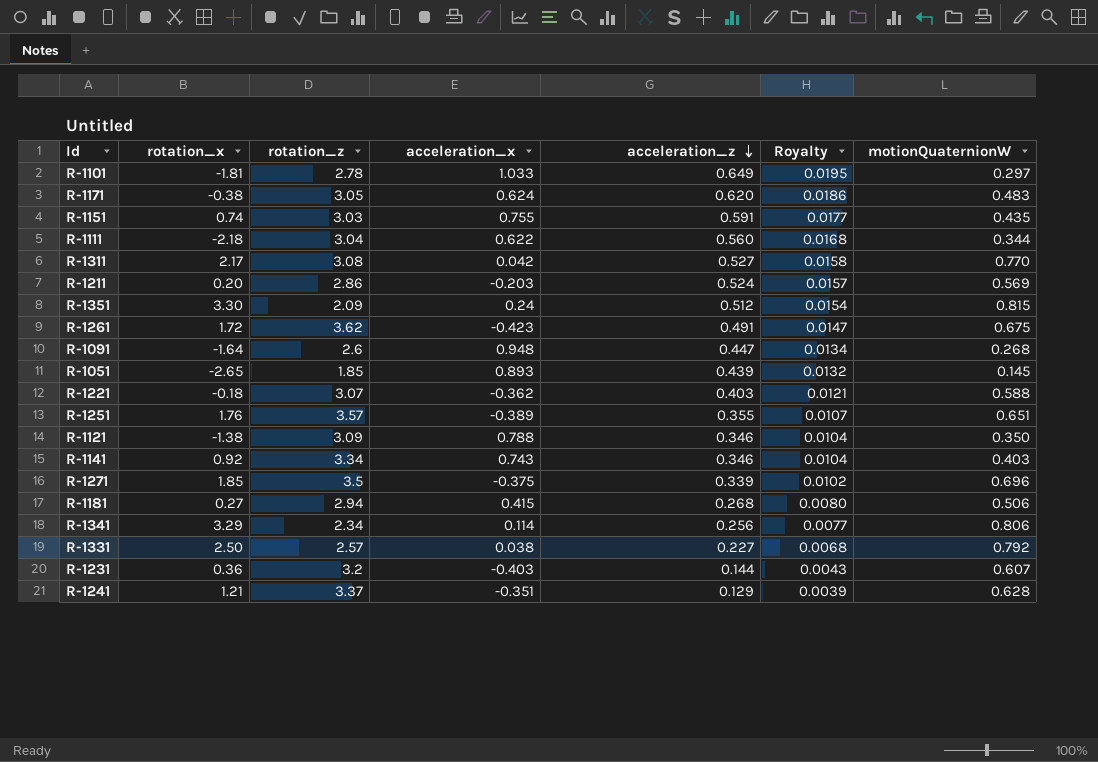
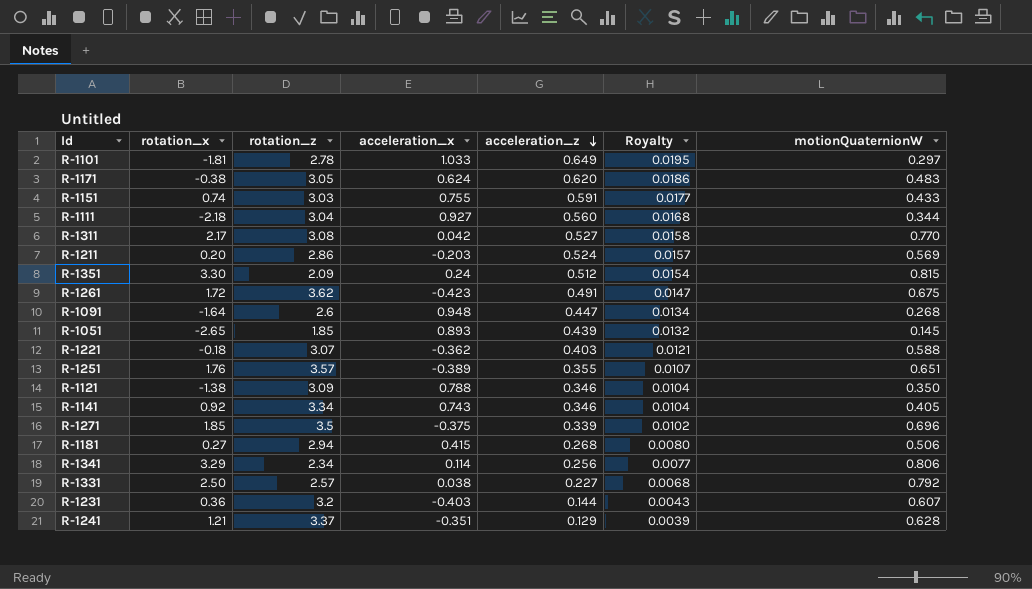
R-1151 | motionQuaternionW: 0.435 -> 0.433
R-1111 | acceleration_x: 0.622 -> 0.927
R-1141 | motionQuaternionW: 0.403 -> 0.405

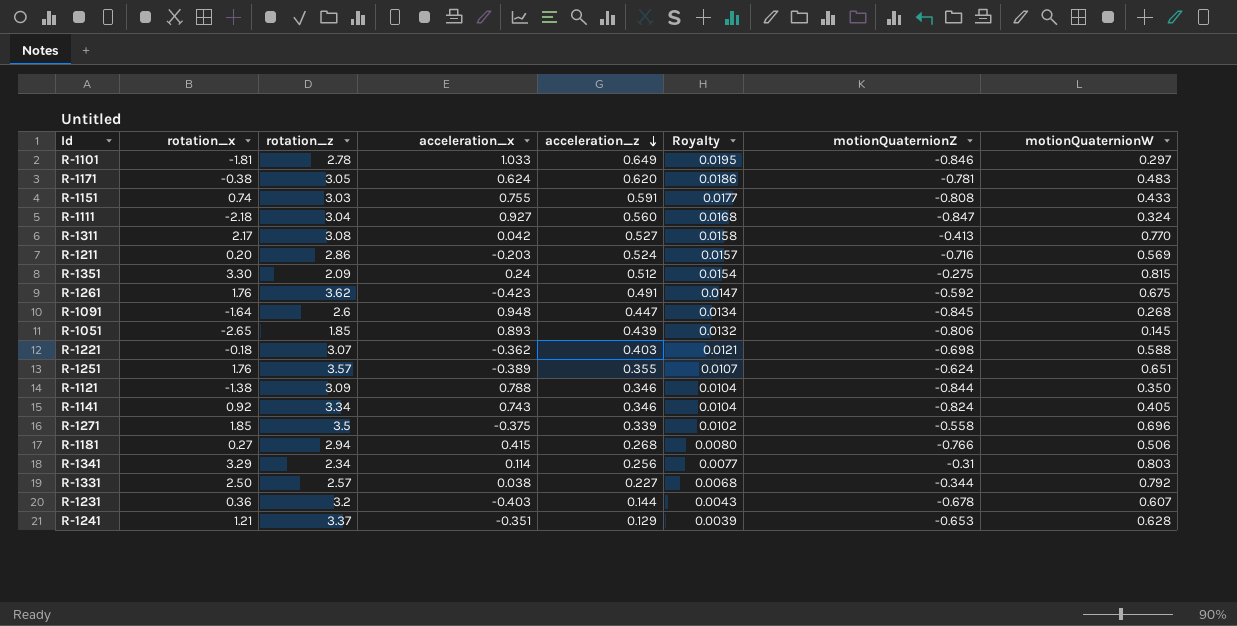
column motionQuaternionZ | position: none -> 7
R-1111 | motionQuaternionW: 0.344 -> 0.324
R-1261 | rotation_x: 1.72 -> 1.76
R-1341 | motionQuaternionW: 0.806 -> 0.803

